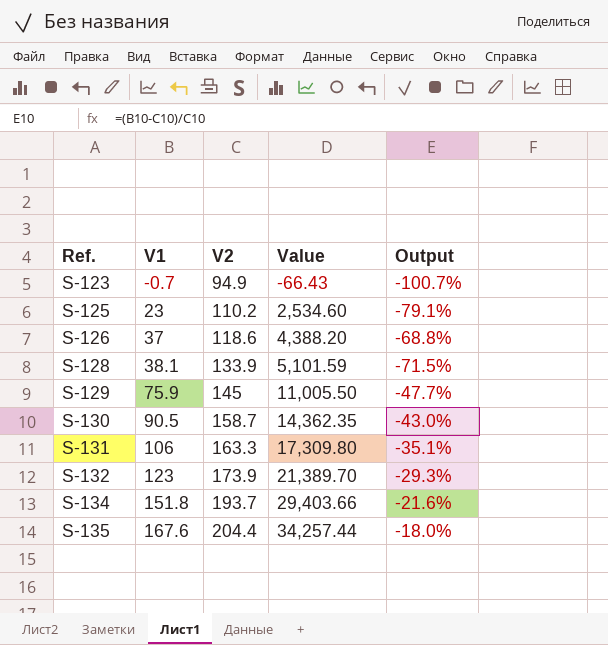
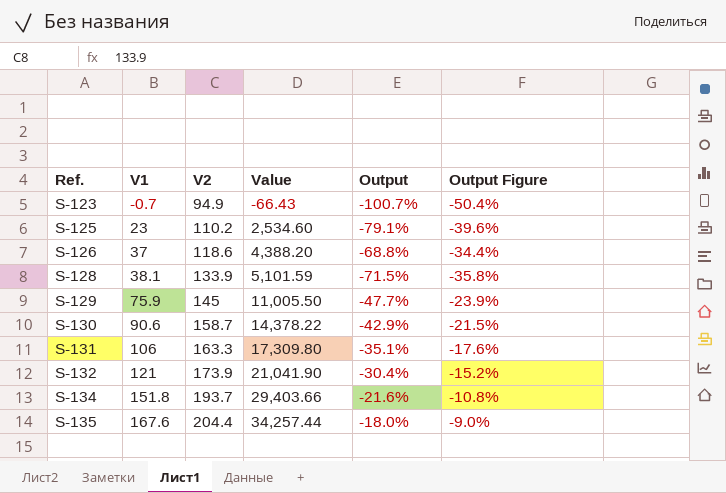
column Output Figure | formula: none -> [Output] * 0.5
S-130 | V1: 90.5 -> 90.6
S-130 | Value: 14,362.35 -> 14,378.22
S-130 | Output: -43.0% -> -42.9%
S-132 | V1: 123 -> 121
S-132 | Value: 21,389.70 -> 21,041.90
S-132 | Output: -29.3% -> -30.4%

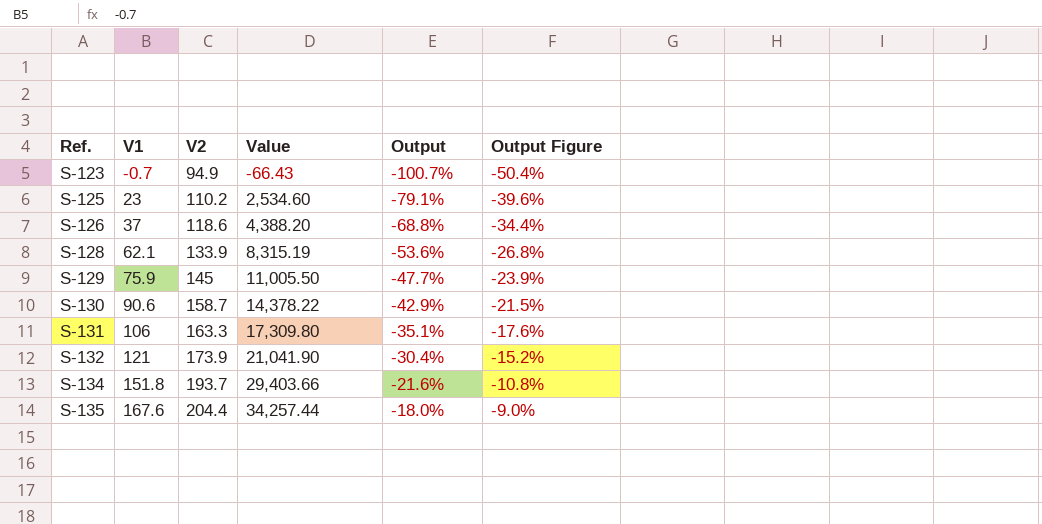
S-128 | V1: 38.1 -> 62.1
S-128 | Value: 5,101.59 -> 8,315.19
S-128 | Output: -71.5% -> -53.6%
S-128 | Output Figure: -35.8% -> -26.8%

